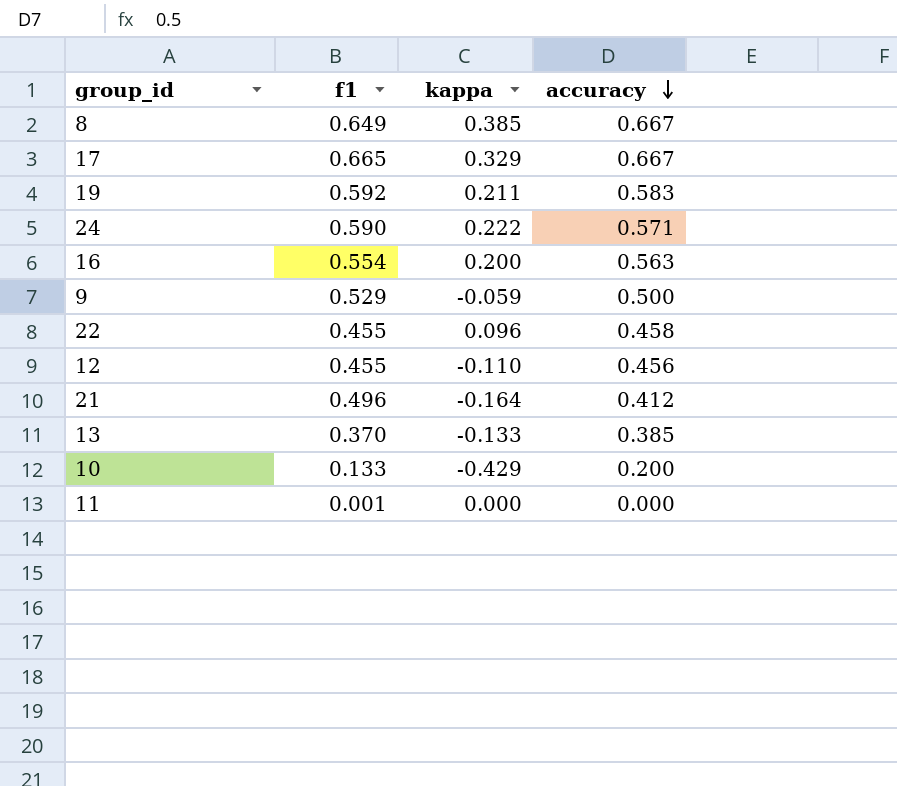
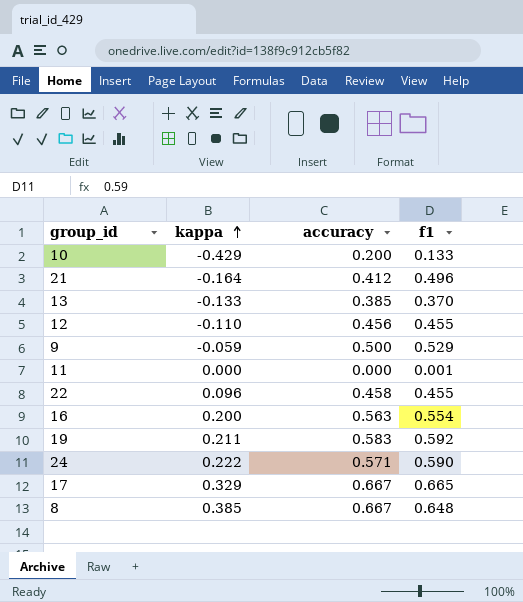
row order: accuracy descending -> kappa ascending
column f1 | position: 2 -> 4
8 | f1: 0.649 -> 0.648

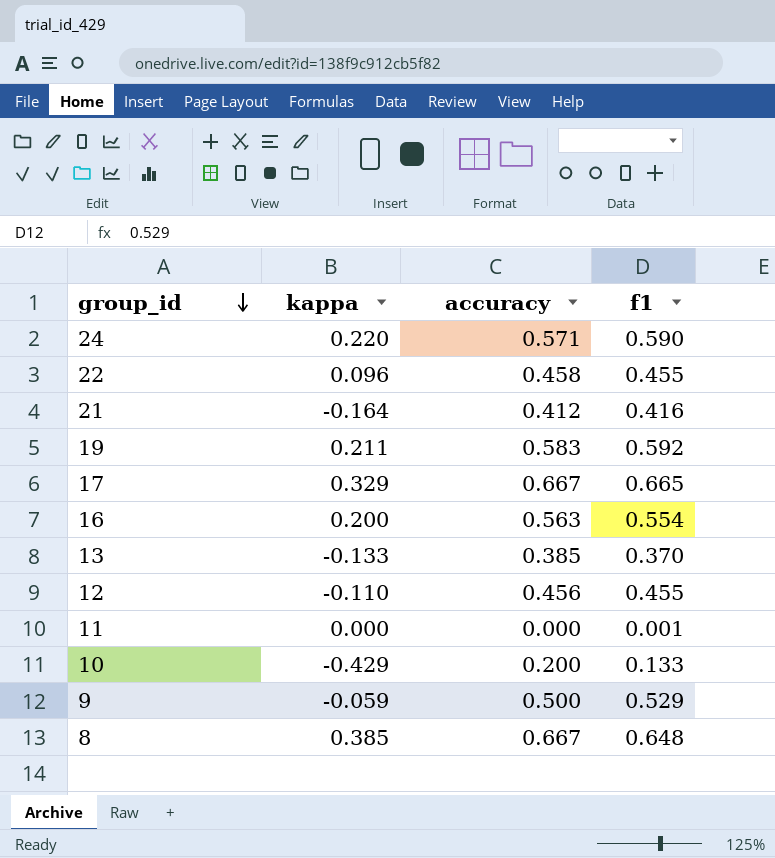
row order: kappa ascending -> group_id descending
24 | kappa: 0.222 -> 0.220
21 | f1: 0.496 -> 0.416

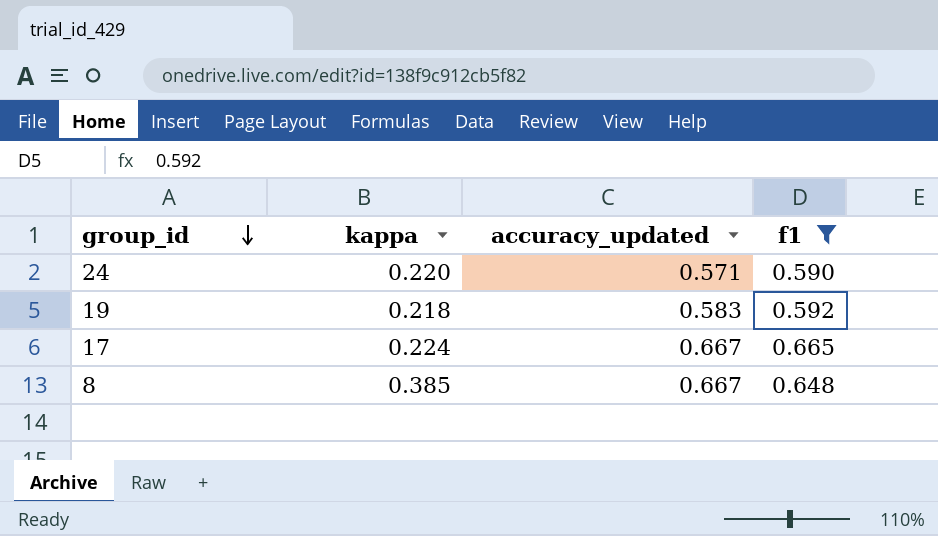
filter: none -> f1 >= 0.590
column name: accuracy -> accuracy_updated
19 | kappa: 0.211 -> 0.218
17 | kappa: 0.329 -> 0.224

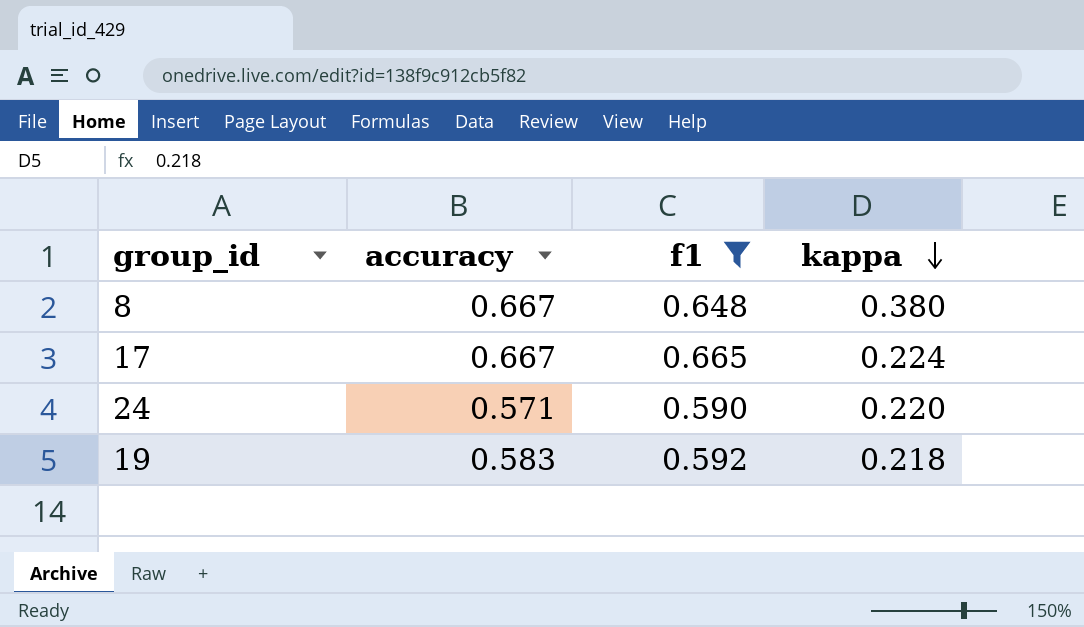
row order: group_id descending -> kappa descending
column name: accuracy_updated -> accuracy
column kappa | position: 2 -> 4
8 | kappa: 0.385 -> 0.380

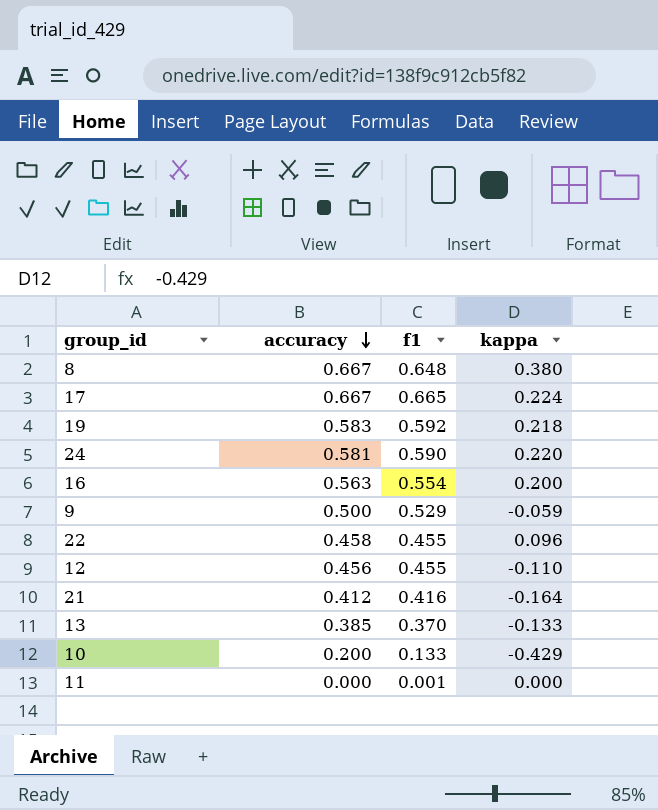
filter: f1 >= 0.590 -> none
row order: kappa descending -> accuracy descending
24 | accuracy: 0.571 -> 0.581

